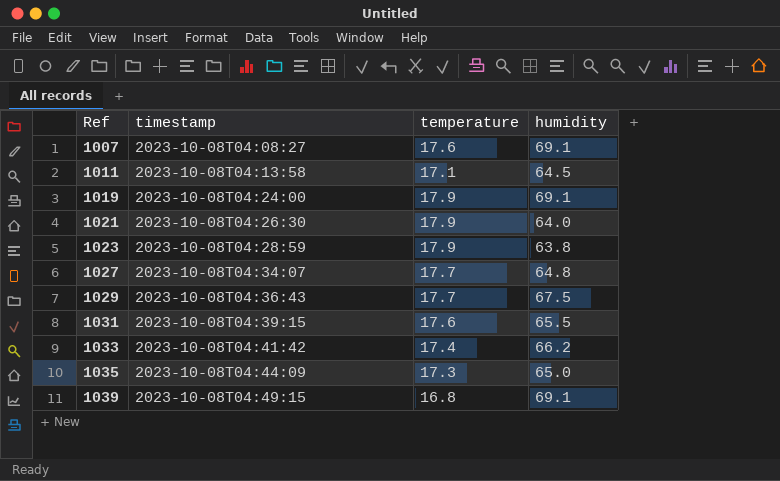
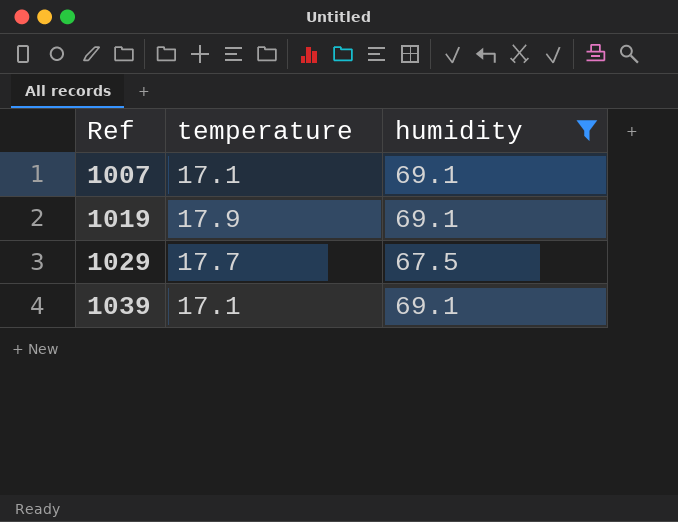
filter: none -> humidity >= 67.5
column timestamp | position: 2 -> none
1007 | temperature: 17.6 -> 17.1
1039 | temperature: 16.8 -> 17.1

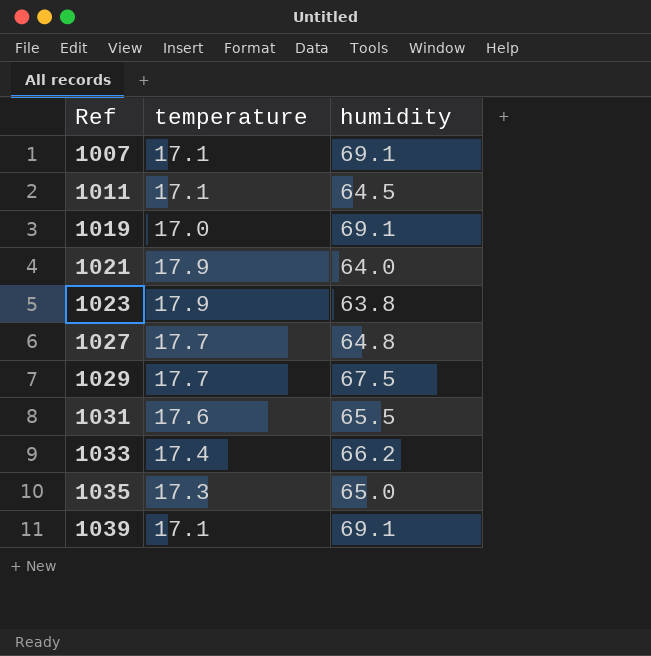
filter: humidity >= 67.5 -> none
1019 | temperature: 17.9 -> 17.0

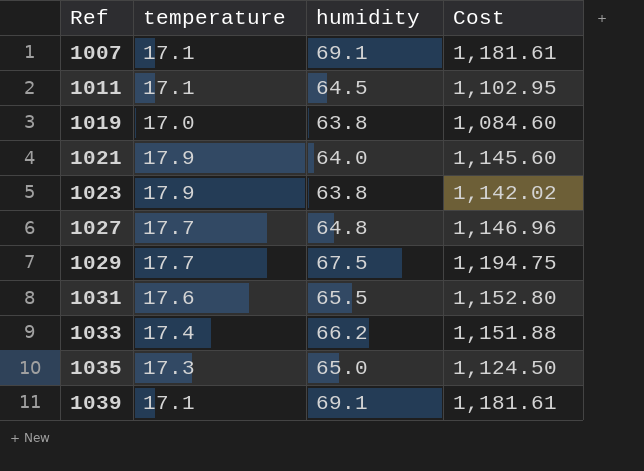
column Cost | formula: none -> [temperature] * [humidity]
1019 | humidity: 69.1 -> 63.8

